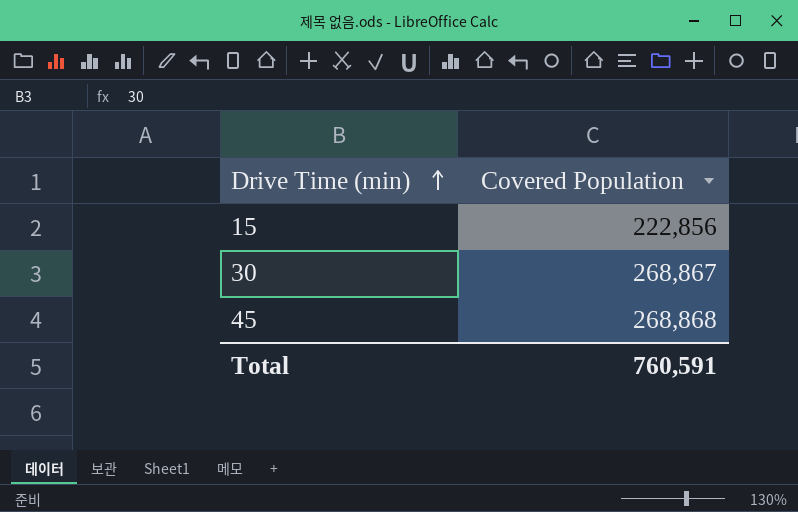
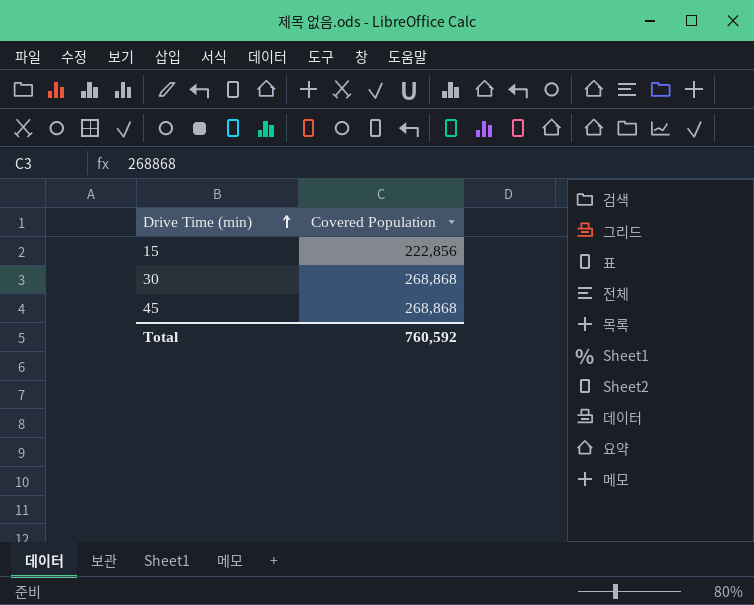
30 | Covered Population: 268,867 -> 268,868
Total | Covered Population: 760,591 -> 760,592

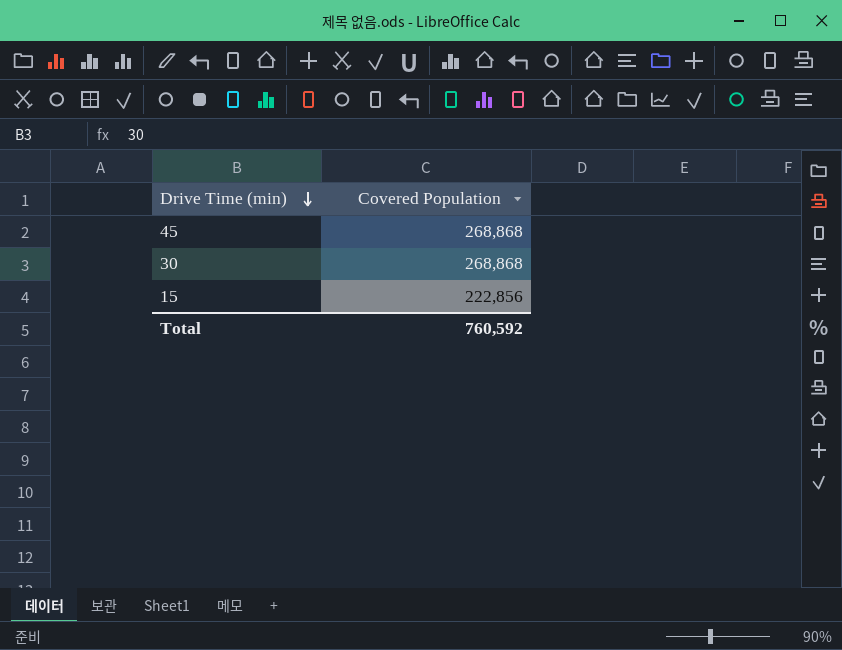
row order: Drive Time (min) ascending -> Drive Time (min) descending

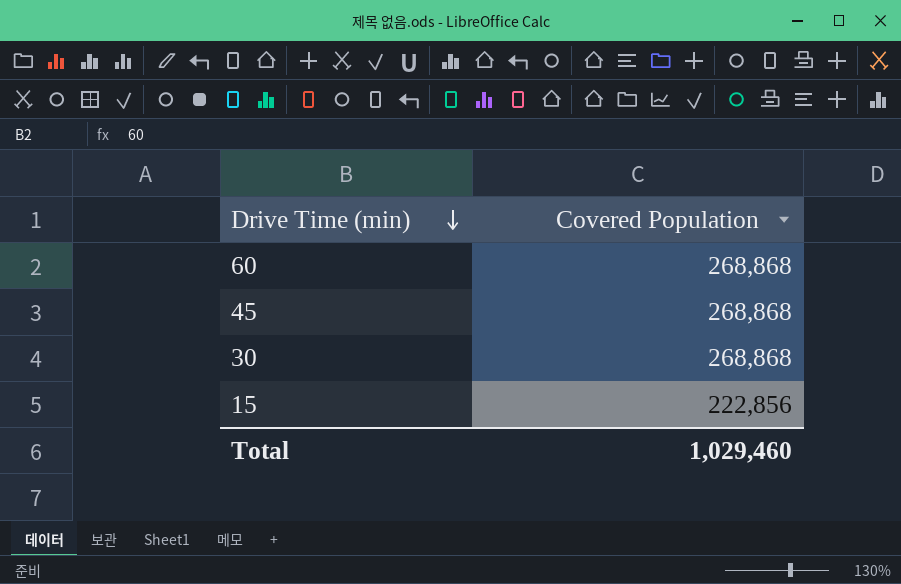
row 60: none -> 268,868
Total | Covered Population: 760,592 -> 1,029,460

